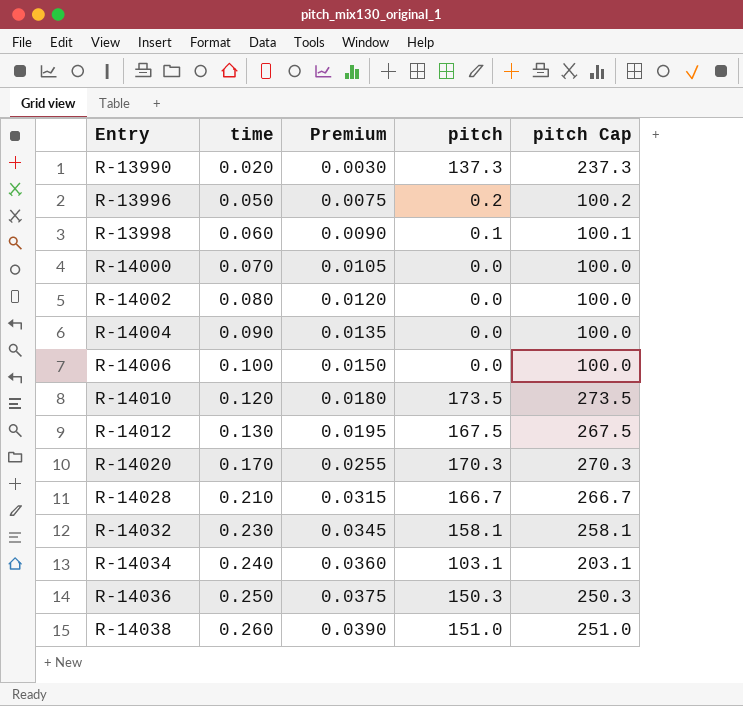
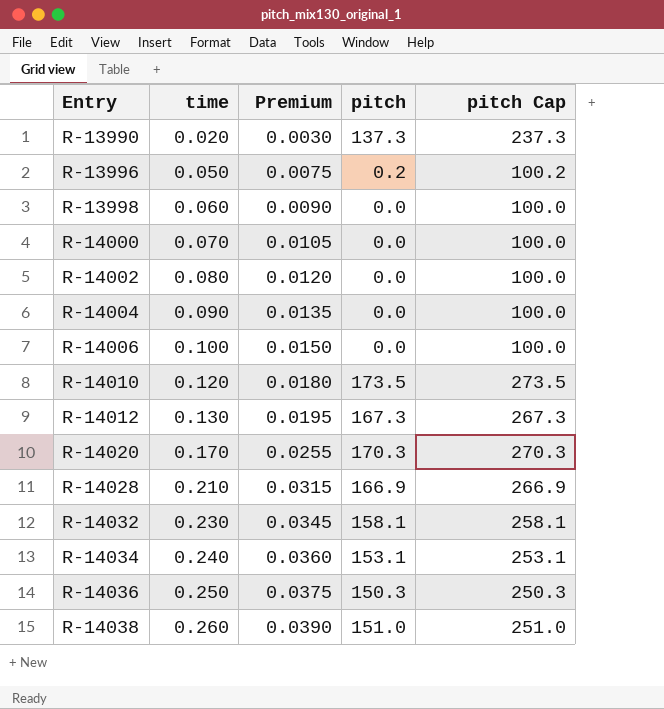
R-13998 | pitch: 0.1 -> 0.0
R-13998 | pitch Cap: 100.1 -> 100.0
R-14012 | pitch: 167.5 -> 167.3
R-14012 | pitch Cap: 267.5 -> 267.3
R-14028 | pitch: 166.7 -> 166.9
R-14028 | pitch Cap: 266.7 -> 266.9
R-14034 | pitch: 103.1 -> 153.1
R-14034 | pitch Cap: 203.1 -> 253.1

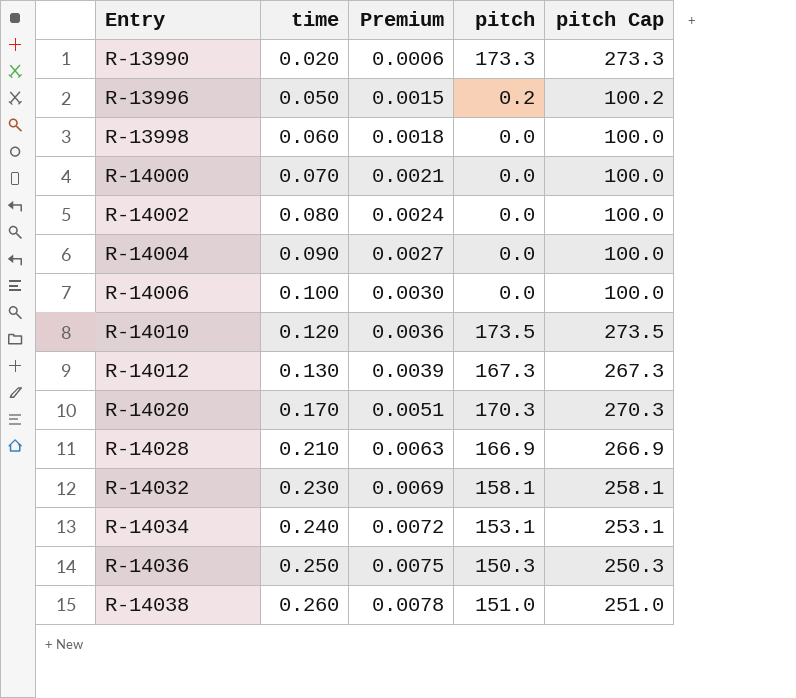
column Premium | formula: [time] * 0.15 -> [time] * 0.03
R-13990 | pitch: 137.3 -> 173.3
R-13990 | pitch Cap: 237.3 -> 273.3

